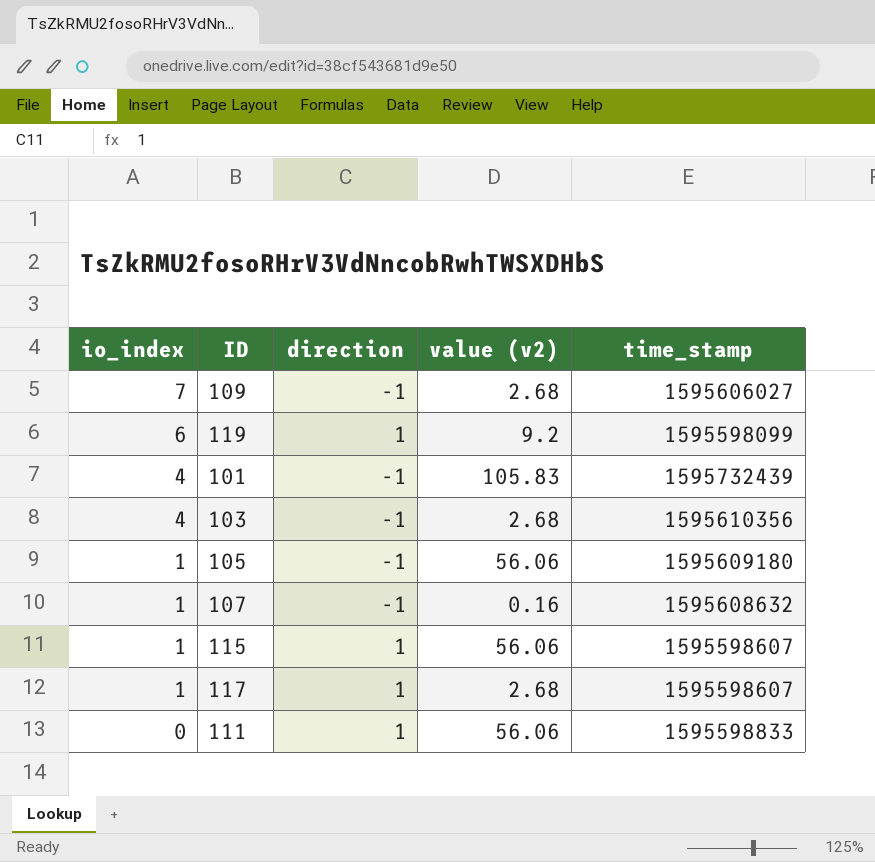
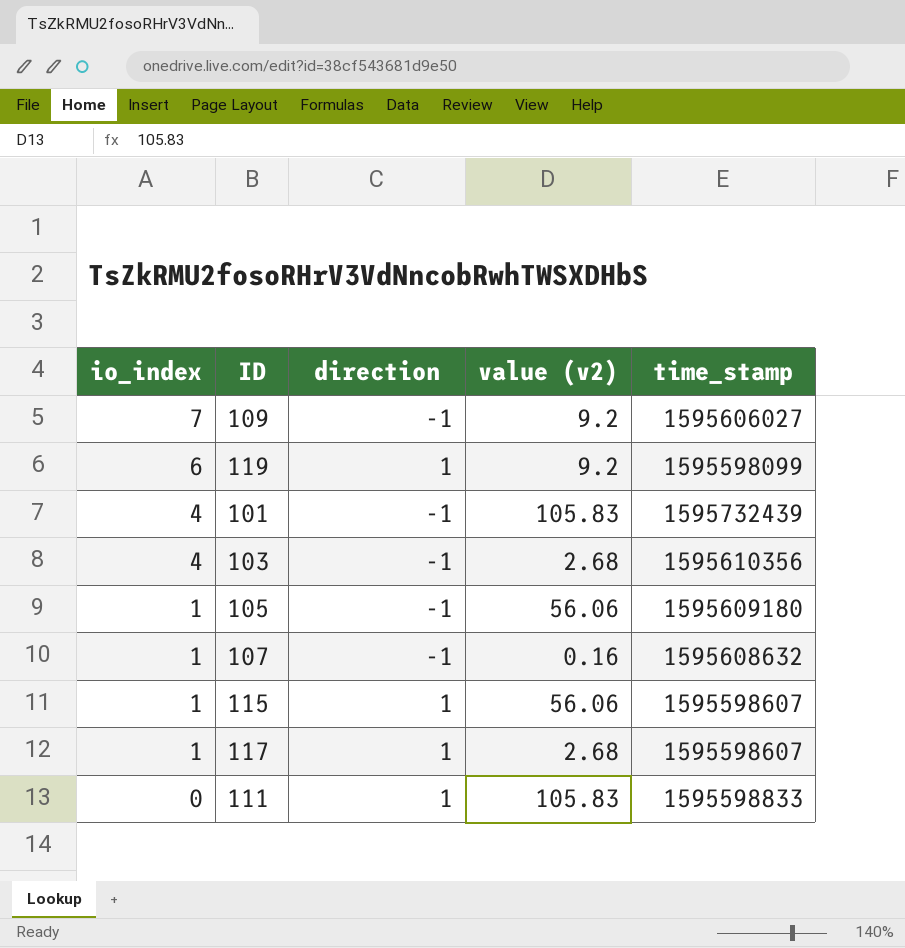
109 | value (v2): 2.68 -> 9.2
111 | value (v2): 56.06 -> 105.83

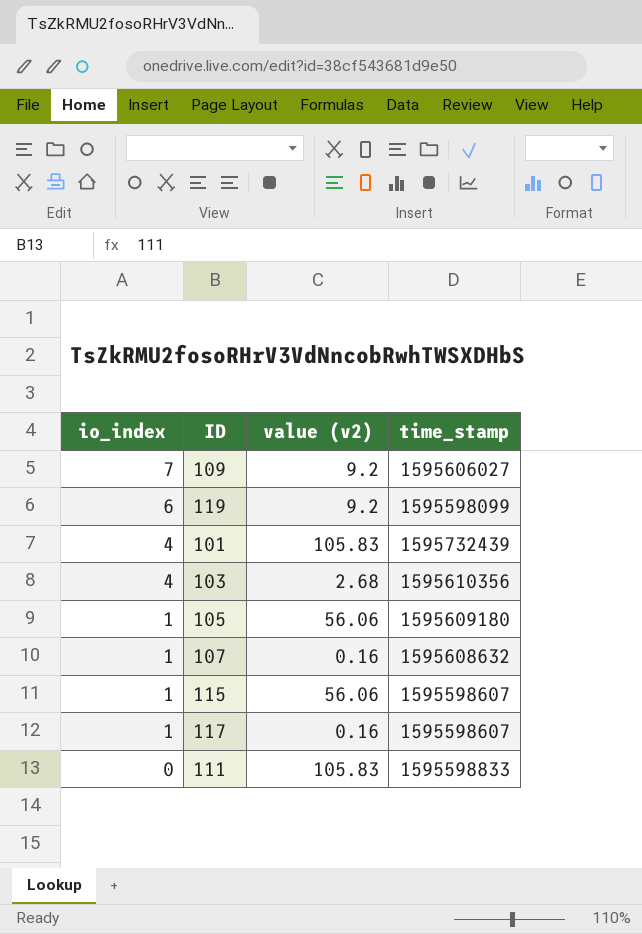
column direction | position: 3 -> none
117 | value (v2): 2.68 -> 0.16

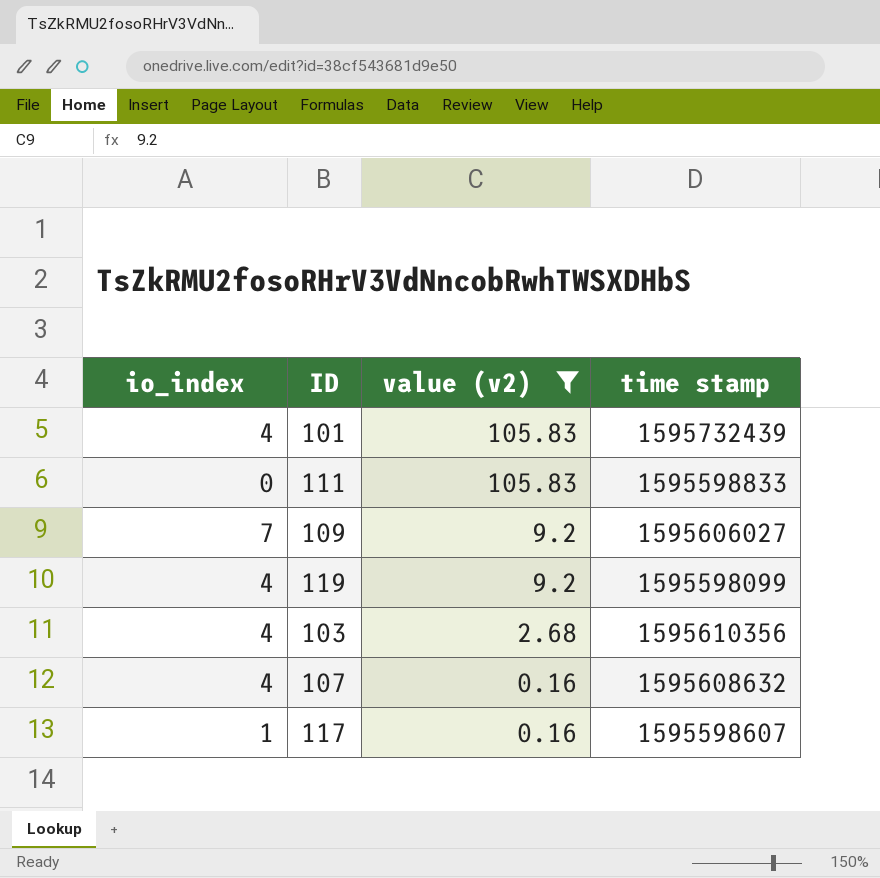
filter: none -> value (v2) != 56.06
row order: io_index descending -> value (v2) descending
column name: time_stamp -> time stamp
119 | io_index: 6 -> 4
107 | io_index: 1 -> 4

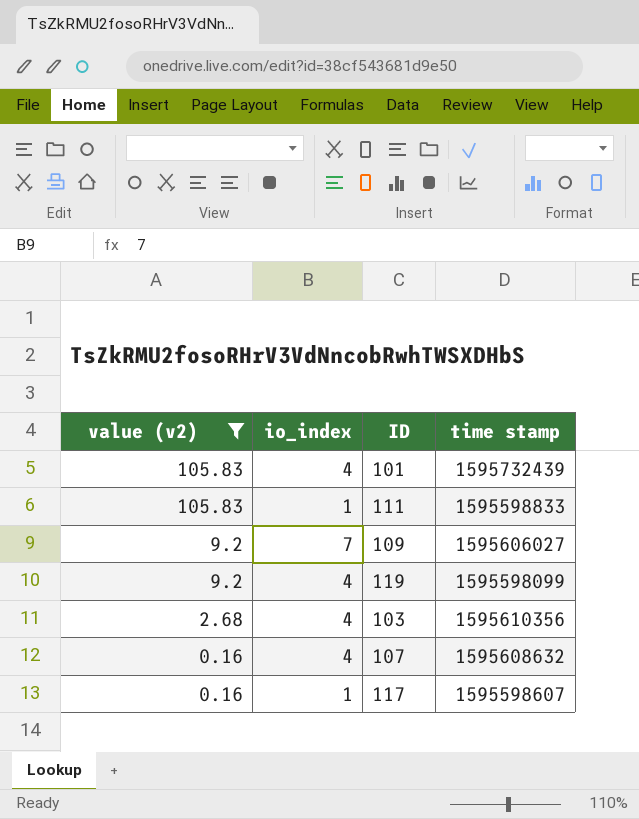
column value (v2) | position: 3 -> 1
111 | io_index: 0 -> 1

